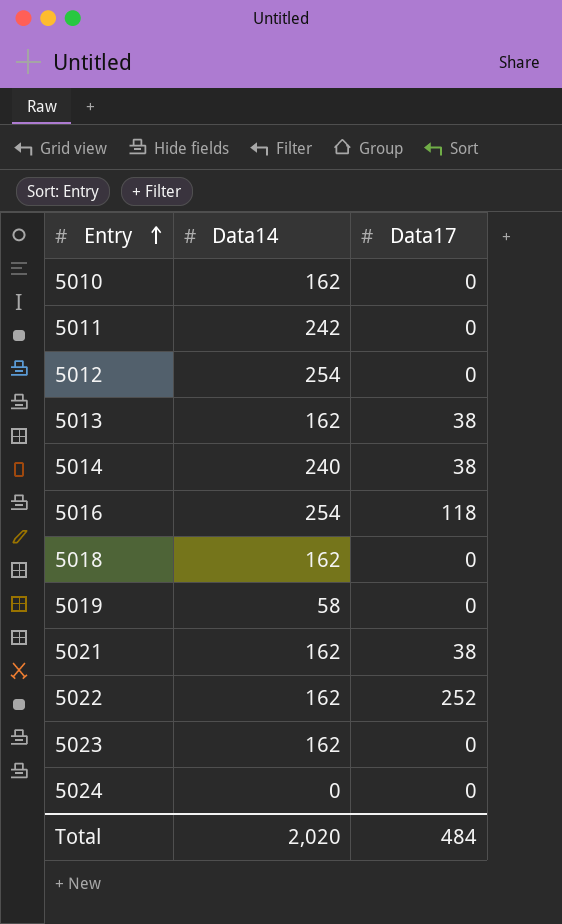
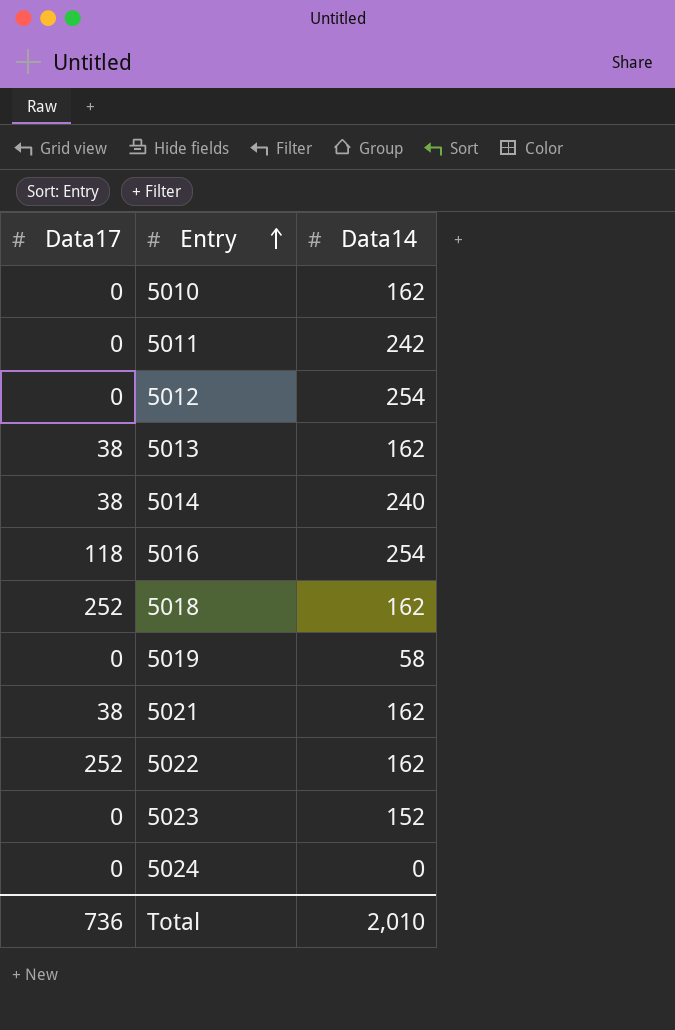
column Data17 | position: 3 -> 1
5018 | Data17: 0 -> 252
5023 | Data14: 162 -> 152
Total | Data17: 484 -> 736
Total | Data14: 2,020 -> 2,010

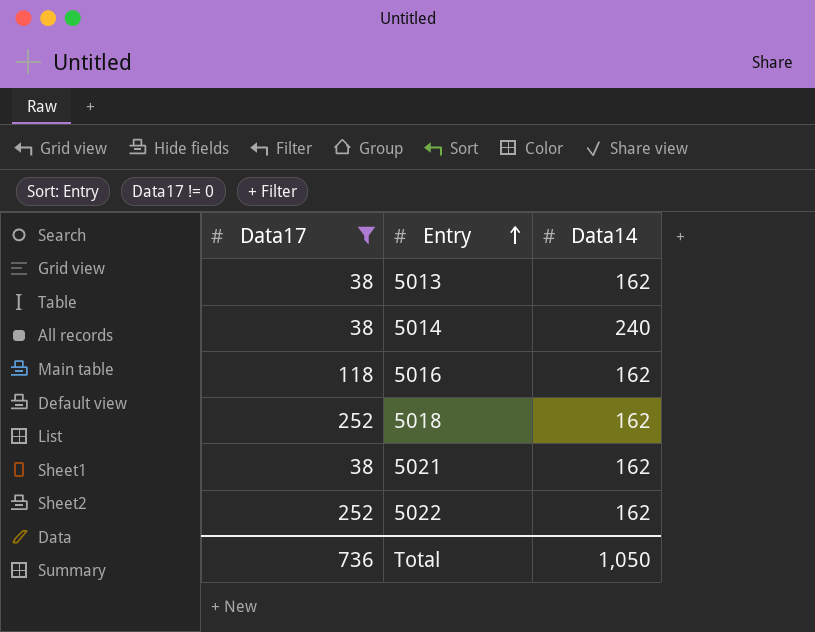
filter: none -> Data17 != 0
5016 | Data14: 254 -> 162
Total | Data14: 2,010 -> 1,050

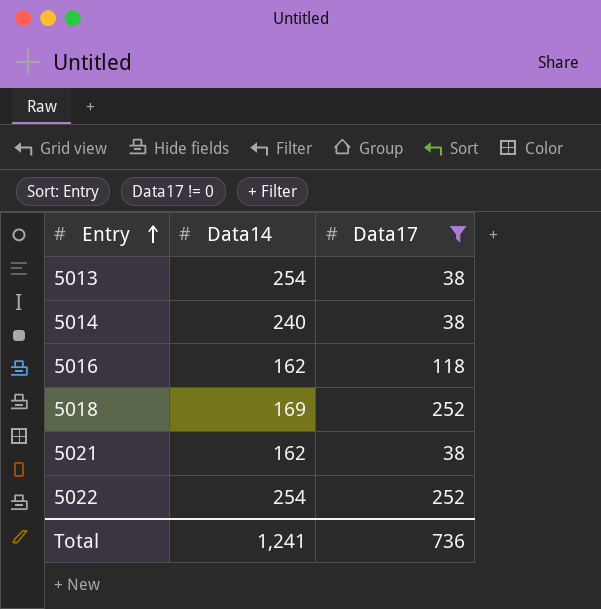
column Data17 | position: 1 -> 3
5013 | Data14: 162 -> 254
5018 | Data14: 162 -> 169
5022 | Data14: 162 -> 254
Total | Data14: 1,050 -> 1,241

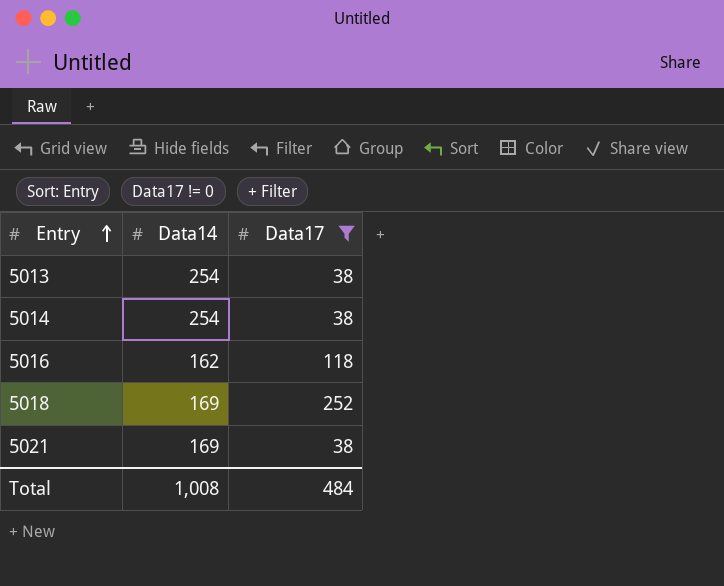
row 5022: 254 | 252 -> none
5014 | Data14: 240 -> 254
5021 | Data14: 162 -> 169
Total | Data14: 1,241 -> 1,008
Total | Data17: 736 -> 484

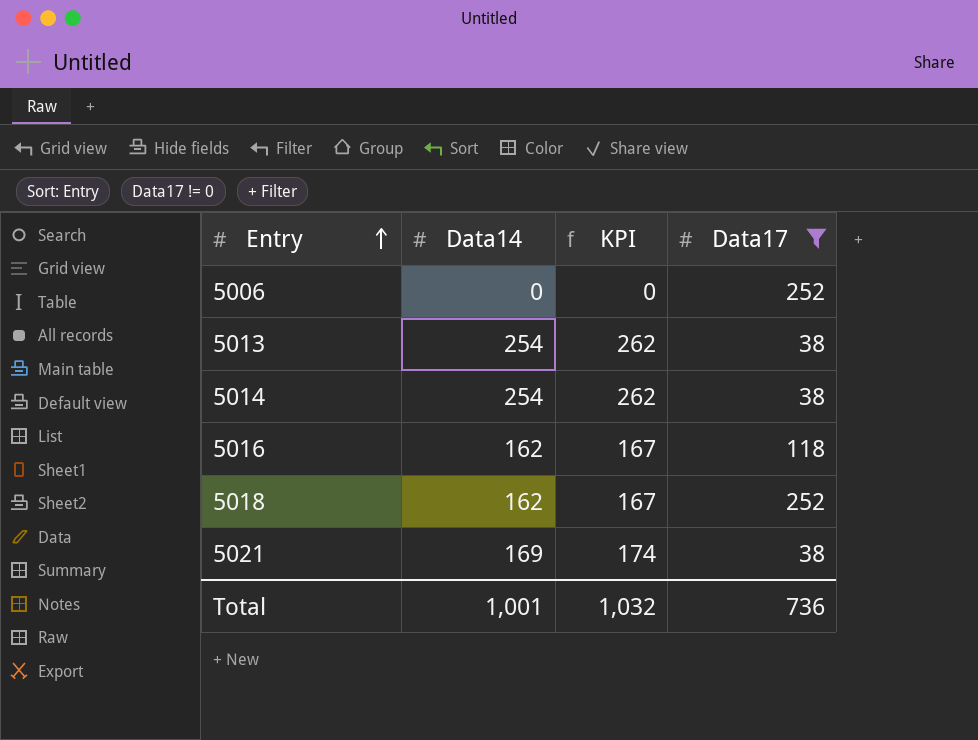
column KPI | formula: none -> [Data14] * 1.03
row 5006: none -> 0 | 0 | 252
5018 | Data14: 169 -> 162
Total | Data14: 1,008 -> 1,001
Total | Data17: 484 -> 736

